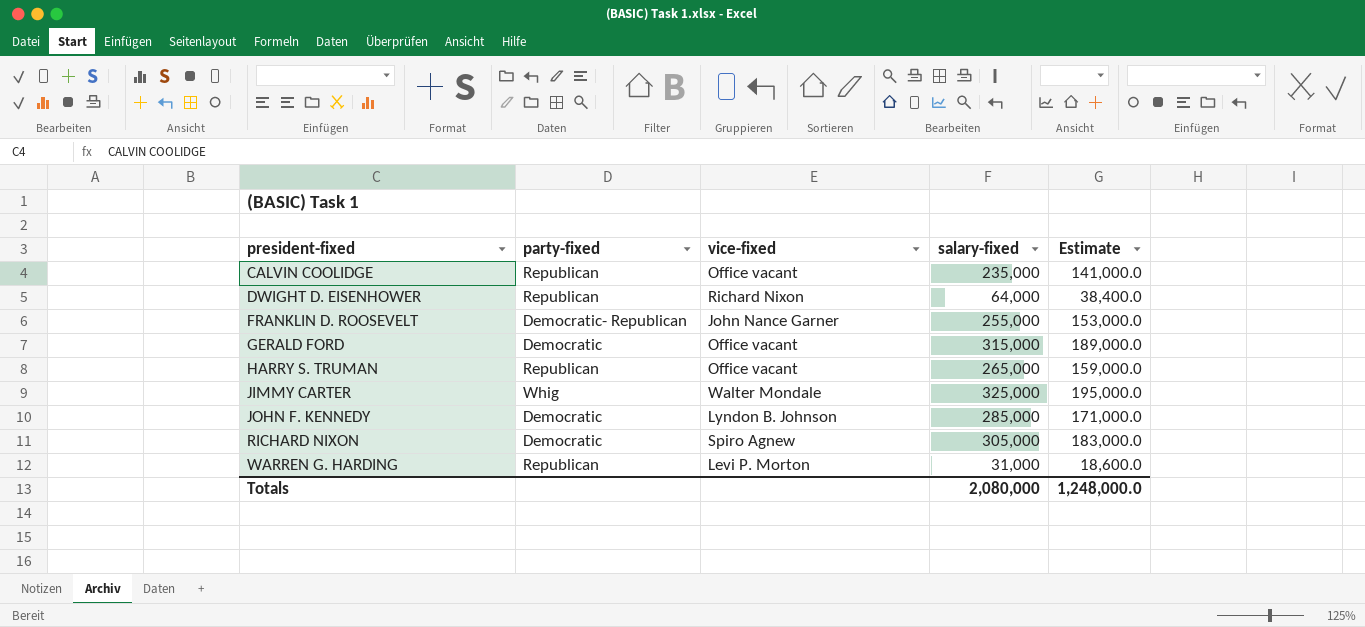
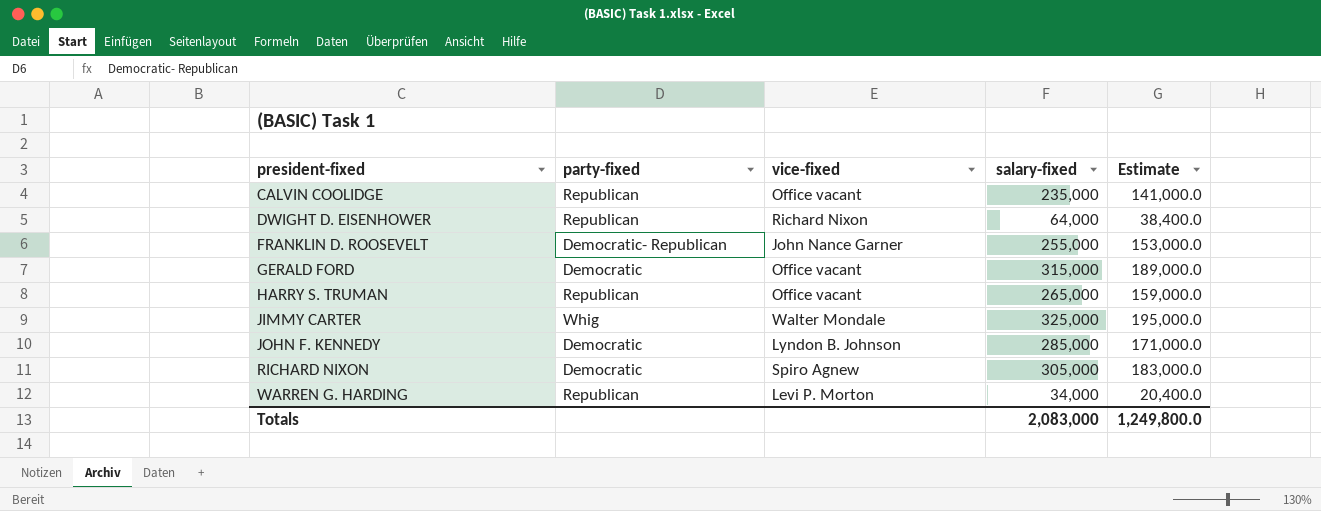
WARREN G. HARDING | salary-fixed: 31,000 -> 34,000
WARREN G. HARDING | Estimate: 18,600.0 -> 20,400.0
Totals | salary-fixed: 2,080,000 -> 2,083,000
Totals | Estimate: 1,248,000.0 -> 1,249,800.0

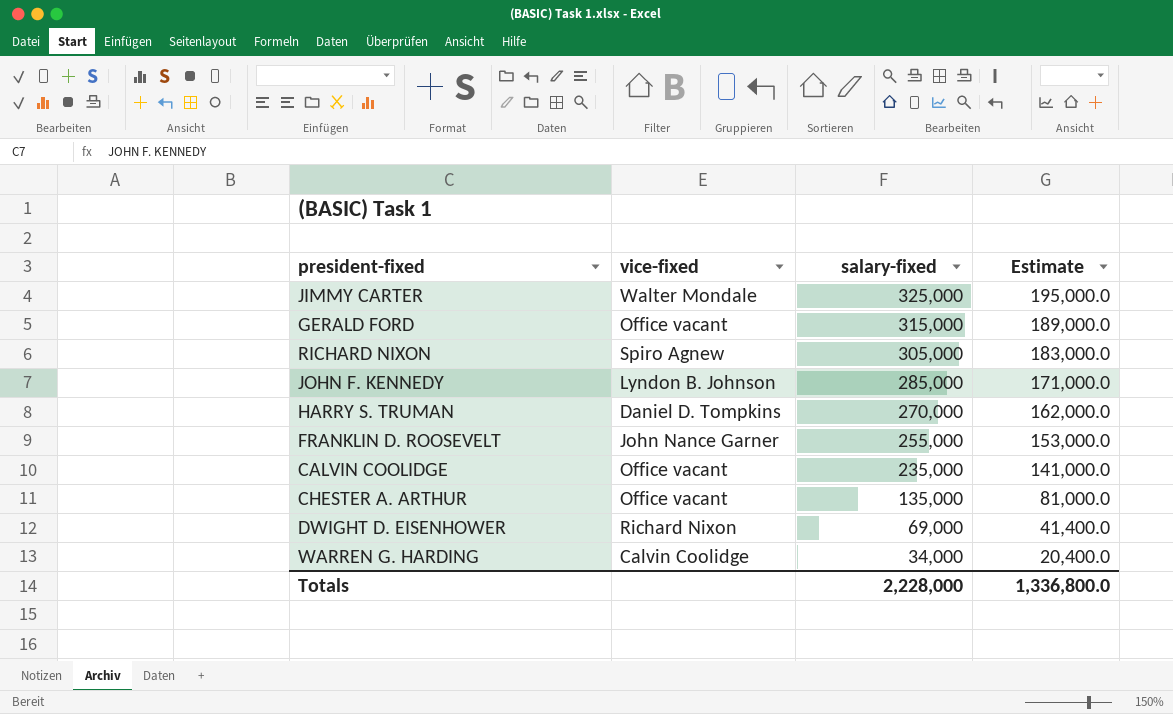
row order: president-fixed ascending -> salary-fixed descending
column party-fixed | position: 2 -> none
HARRY S. TRUMAN | vice-fixed: Office vacant -> Daniel D. Tompkins
HARRY S. TRUMAN | salary-fixed: 265,000 -> 270,000
HARRY S. TRUMAN | Estimate: 159,000.0 -> 162,000.0
row CHESTER A. ARTHUR: none -> Office vacant | 135,000 | 81,000.0
DWIGHT D. EISENHOWER | salary-fixed: 64,000 -> 69,000
DWIGHT D. EISENHOWER | Estimate: 38,400.0 -> 41,400.0
WARREN G. HARDING | vice-fixed: Levi P. Morton -> Calvin Coolidge
Totals | salary-fixed: 2,083,000 -> 2,228,000
Totals | Estimate: 1,249,800.0 -> 1,336,800.0

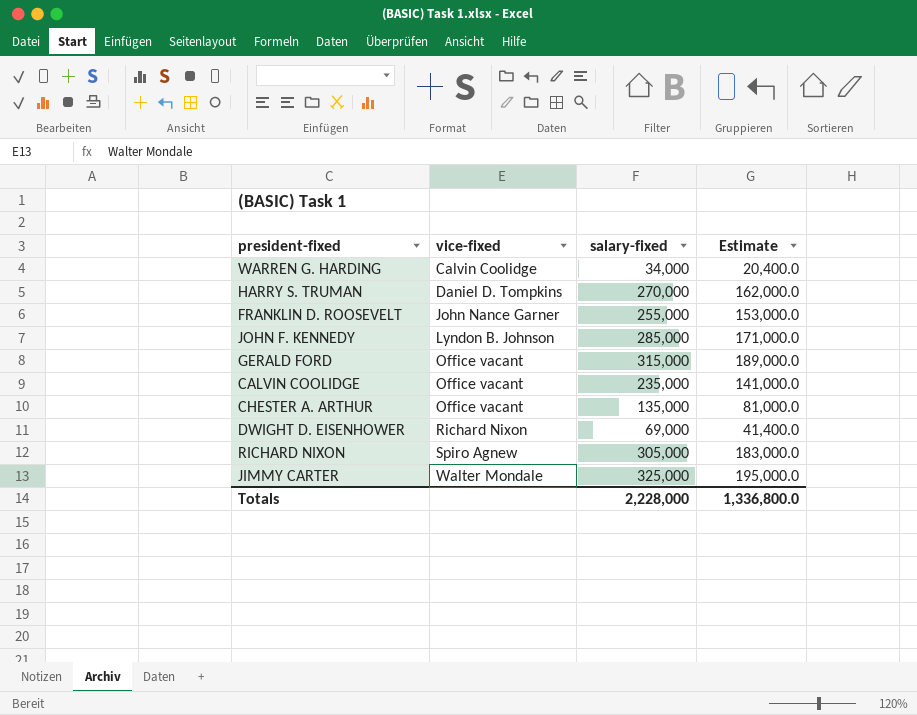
row order: salary-fixed descending -> vice-fixed ascending

